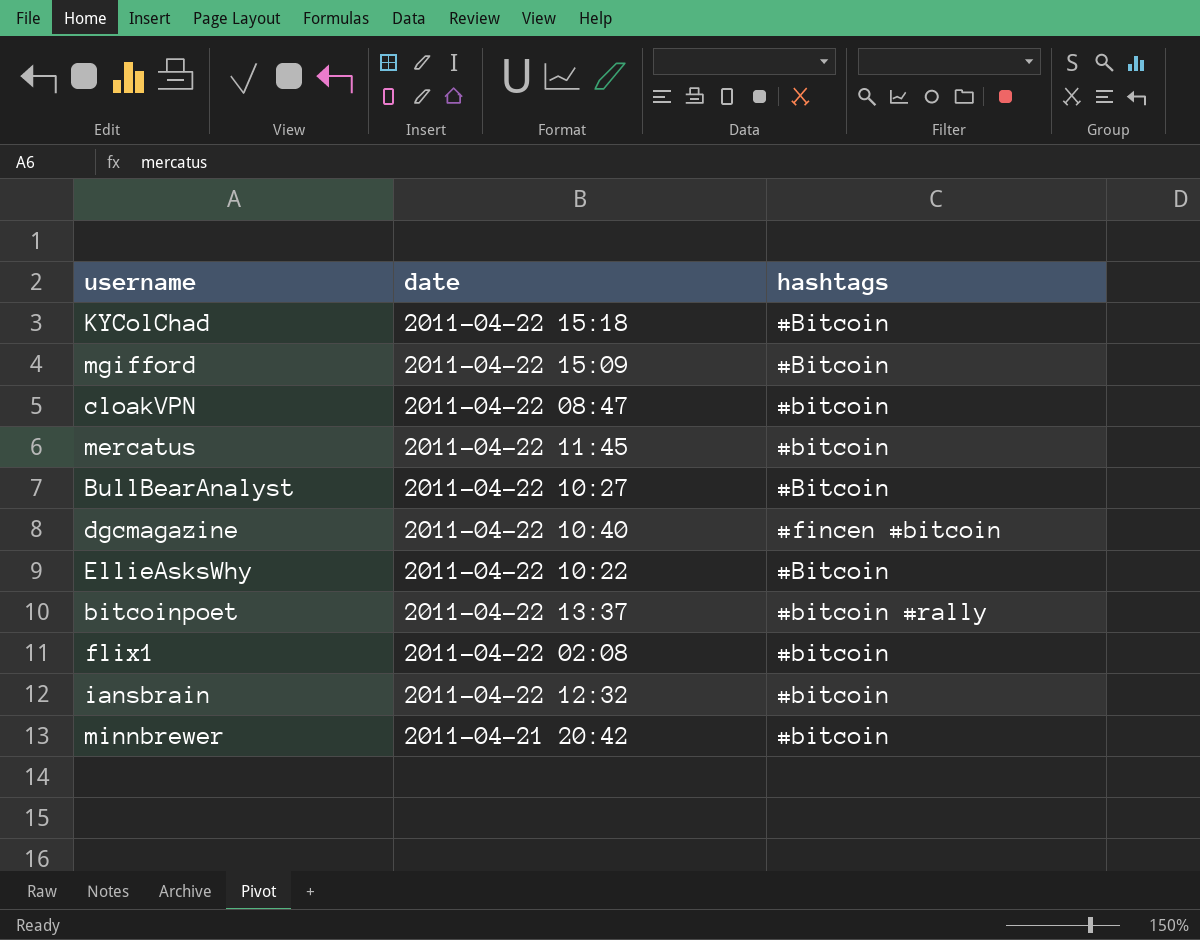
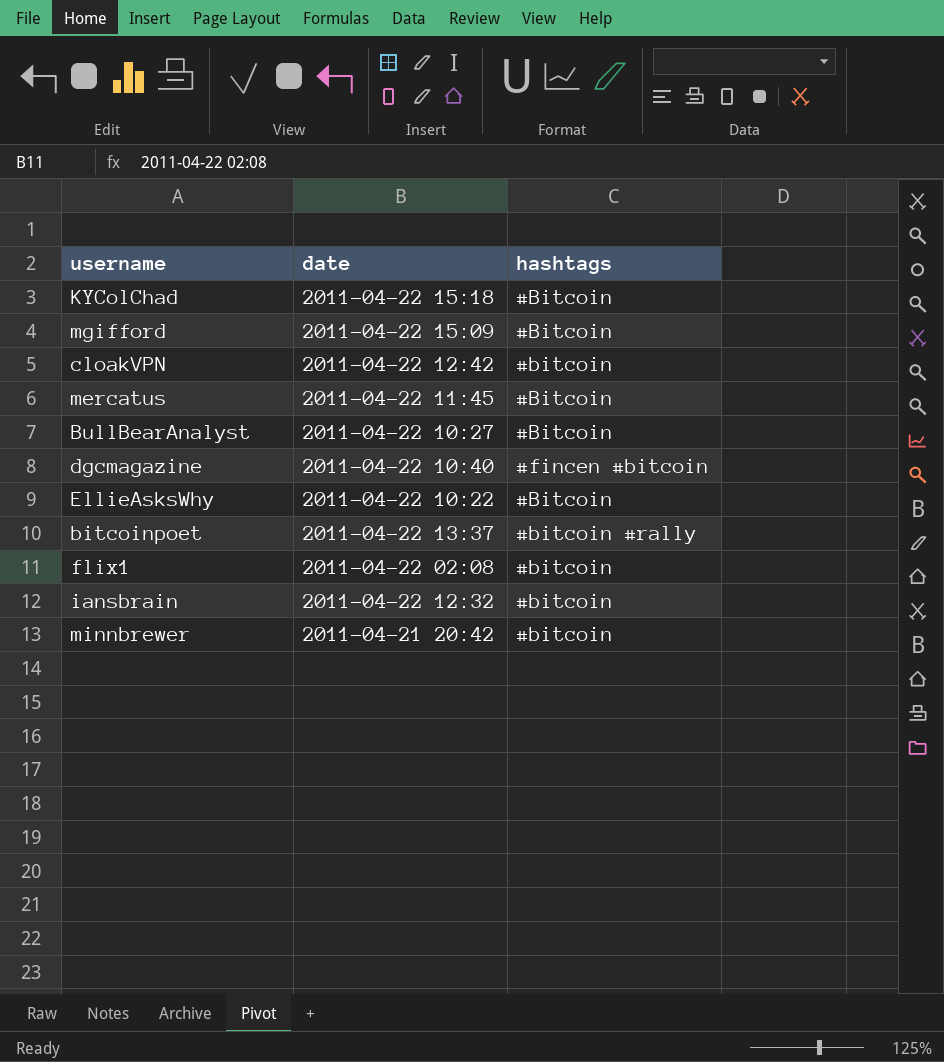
cloakVPN | date: 2011-04-22 08:47 -> 2011-04-22 12:42
mercatus | hashtags: #bitcoin -> #Bitcoin

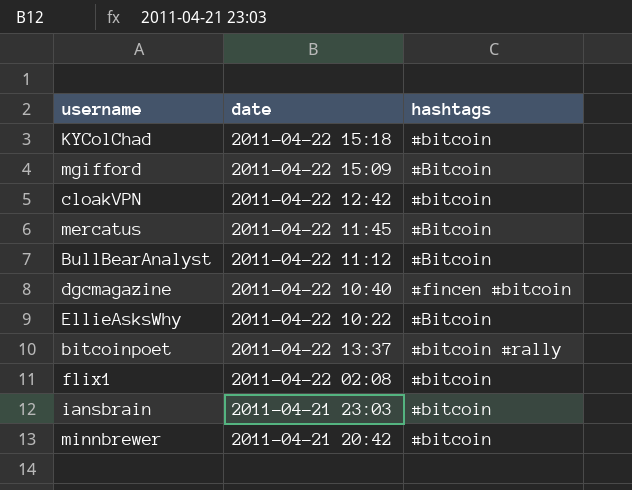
KYColChad | hashtags: #Bitcoin -> #bitcoin
BullBearAnalyst | date: 2011-04-22 10:27 -> 2011-04-22 11:12
iansbrain | date: 2011-04-22 12:32 -> 2011-04-21 23:03

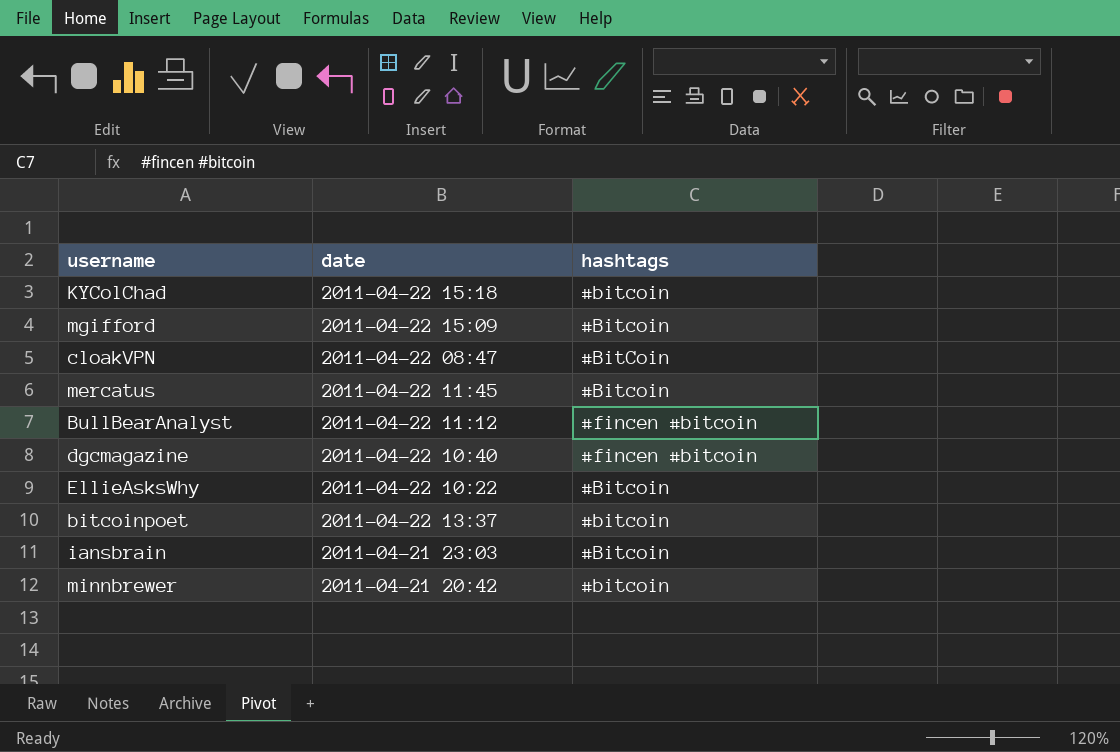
row flix1: 2011-04-22 02:08 | #bitcoin -> none
cloakVPN | date: 2011-04-22 12:42 -> 2011-04-22 08:47
cloakVPN | hashtags: #bitcoin -> #BitCoin
BullBearAnalyst | hashtags: #Bitcoin -> #fincen #bitcoin
bitcoinpoet | hashtags: #bitcoin #rally -> #bitcoin
iansbrain | hashtags: #bitcoin -> #Bitcoin

